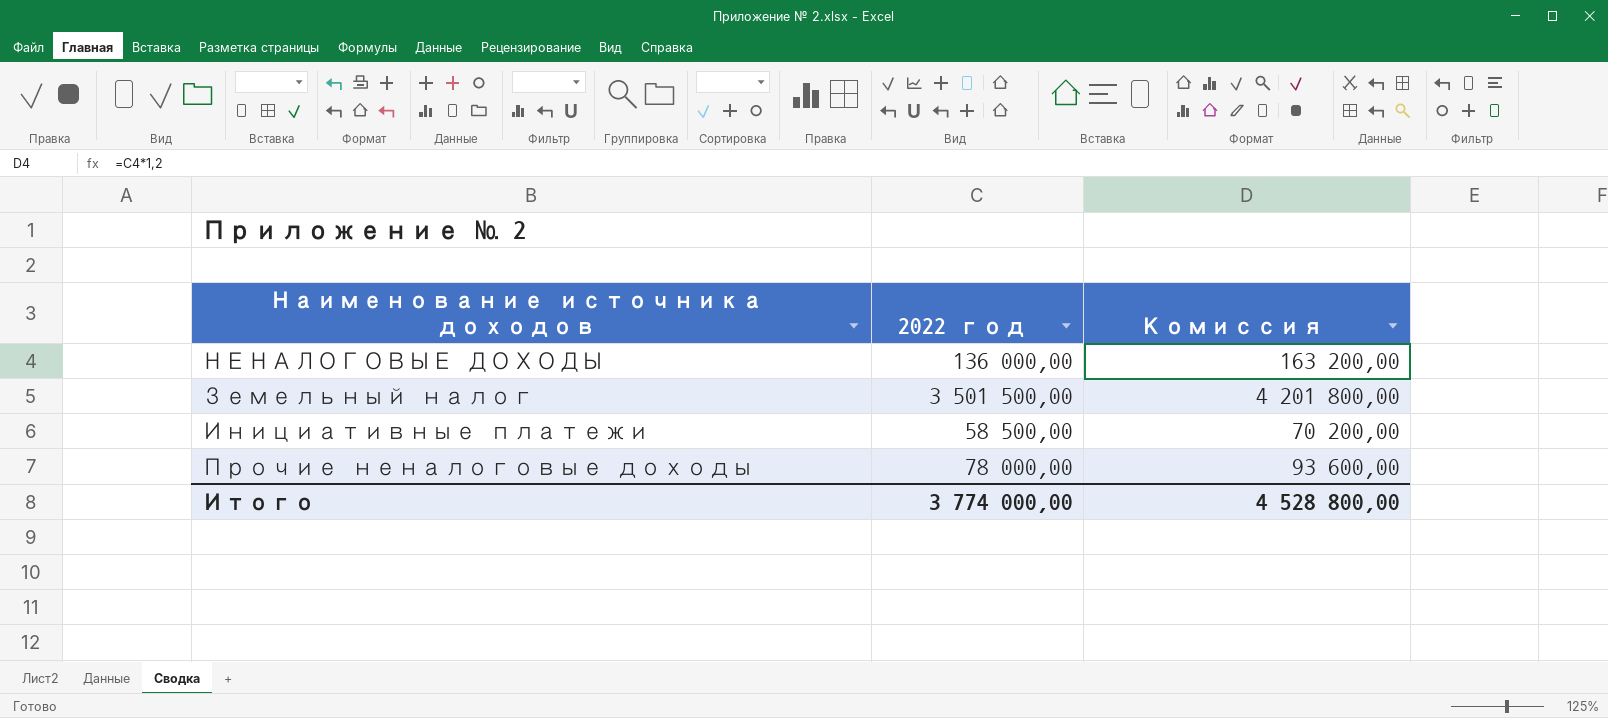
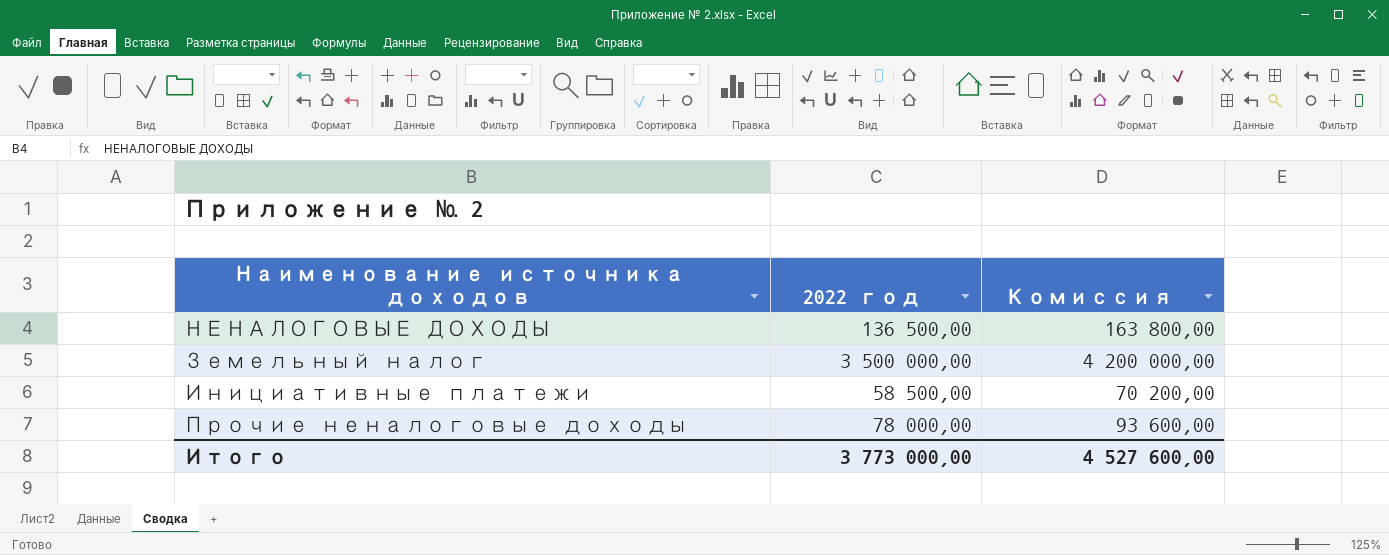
НЕНАЛОГОВЫЕ ДОХОДЫ | 2022 год: 136 000,00 -> 136 500,00
НЕНАЛОГОВЫЕ ДОХОДЫ | Комиссия: 163 200,00 -> 163 800,00
Земельный налог | 2022 год: 3 501 500,00 -> 3 500 000,00
Земельный налог | Комиссия: 4 201 800,00 -> 4 200 000,00
Итого | 2022 год: 3 774 000,00 -> 3 773 000,00
Итого | Комиссия: 4 528 800,00 -> 4 527 600,00

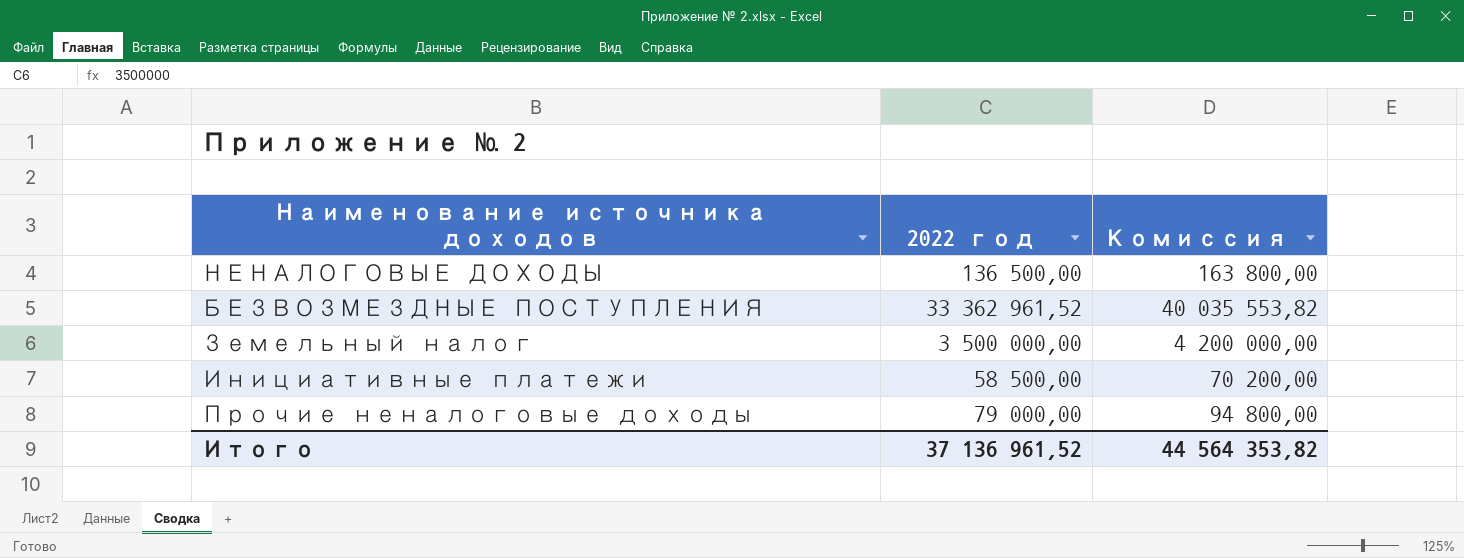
row БЕЗВОЗМЕЗДНЫЕ ПОСТУПЛЕНИЯ: none -> 33 362 961,52 | 40 035 553,82
Прочие неналоговые доходы | 2022 год: 78 000,00 -> 79 000,00
Прочие неналоговые доходы | Комиссия: 93 600,00 -> 94 800,00
Итого | 2022 год: 3 773 000,00 -> 37 136 961,52
Итого | Комиссия: 4 527 600,00 -> 44 564 353,82

